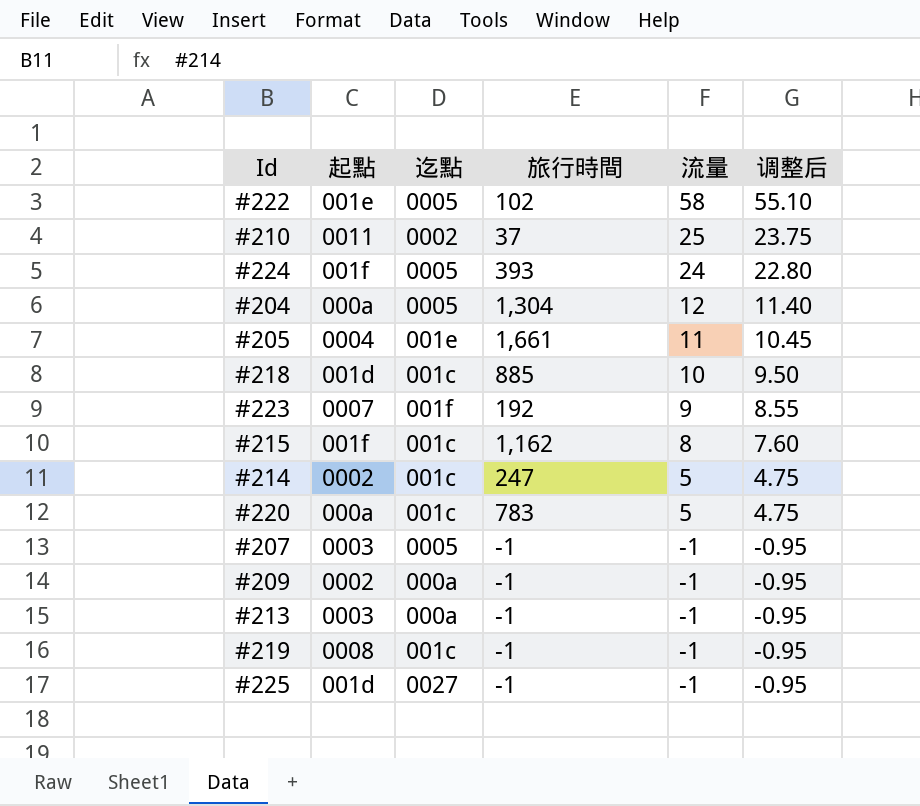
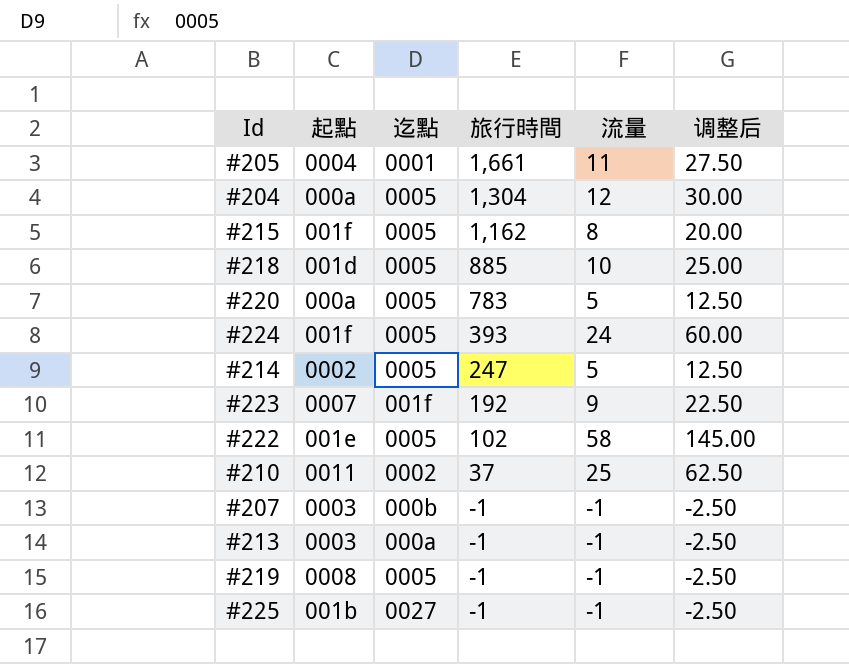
row order: 流量 descending -> 旅行時間 descending
column 调整后 | formula: [流量] * 0.95 -> [流量] * 2.5
row #209: 0002 | 000a | -1 | -1 | -0.95 -> none
#205 | 迄點: 001e -> 0001
#215 | 迄點: 001c -> 0005
#218 | 迄點: 001c -> 0005
#220 | 迄點: 001c -> 0005
#214 | 迄點: 001c -> 0005
#207 | 迄點: 0005 -> 000b
#219 | 迄點: 001c -> 0005
#225 | 起點: 001d -> 001b

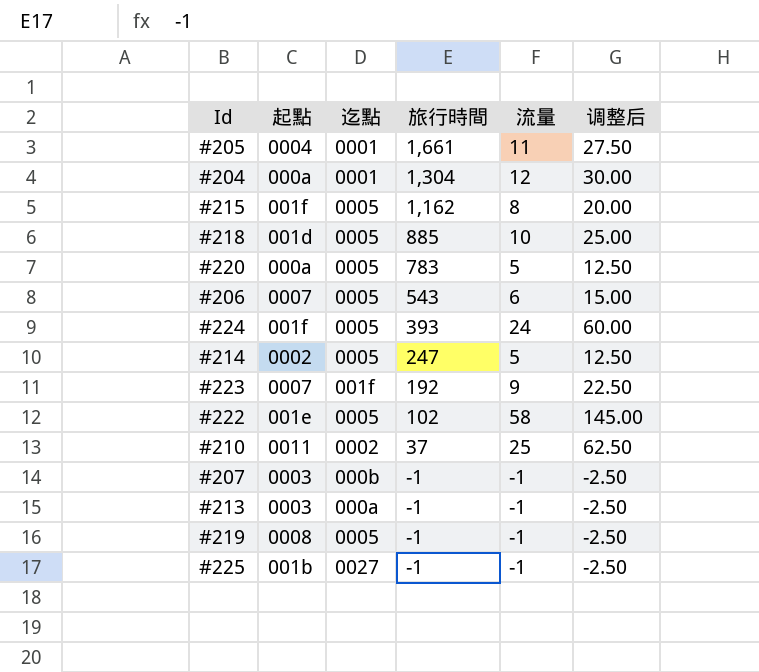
#204 | 迄點: 0005 -> 0001
row #206: none -> 0007 | 0005 | 543 | 6 | 15.00

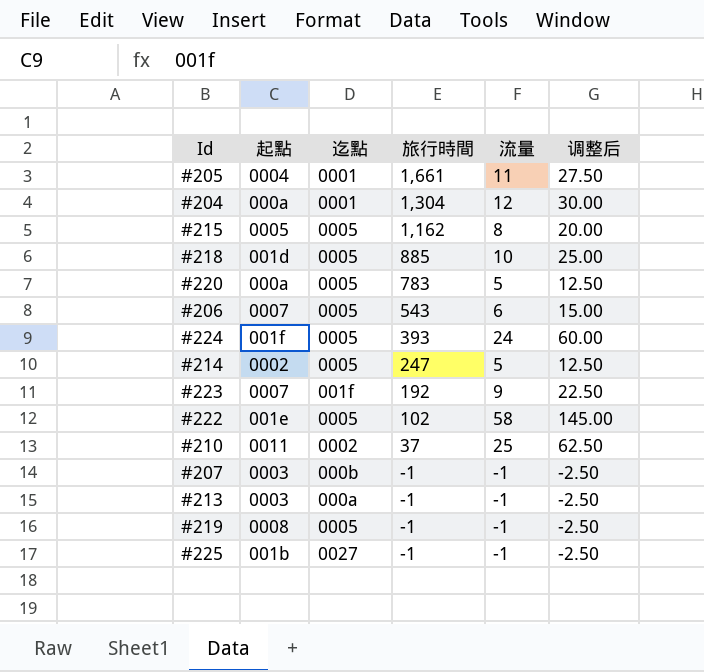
#215 | 起點: 001f -> 0005

